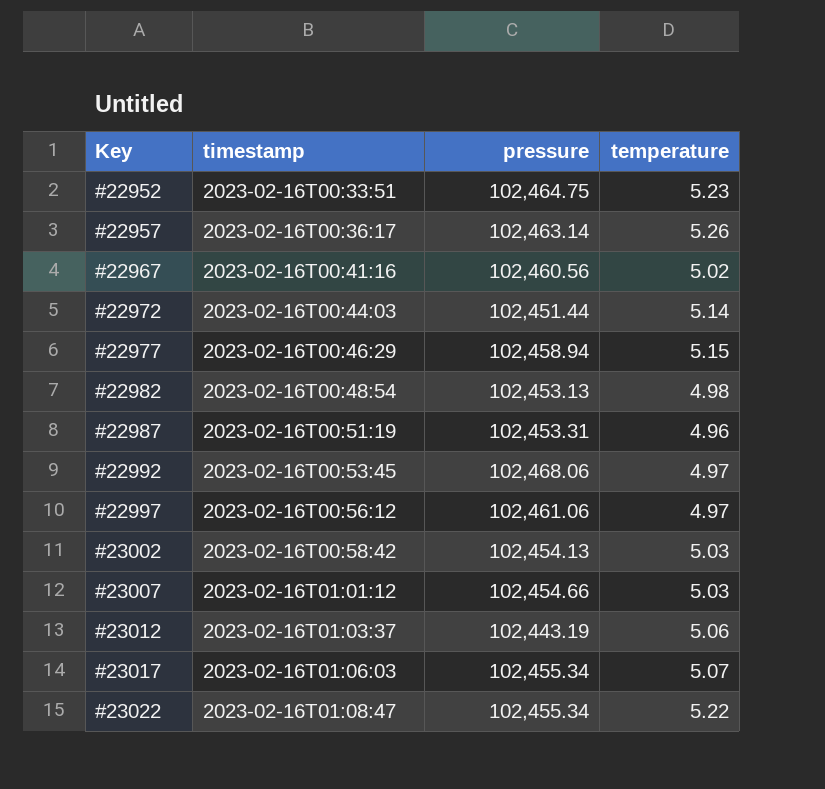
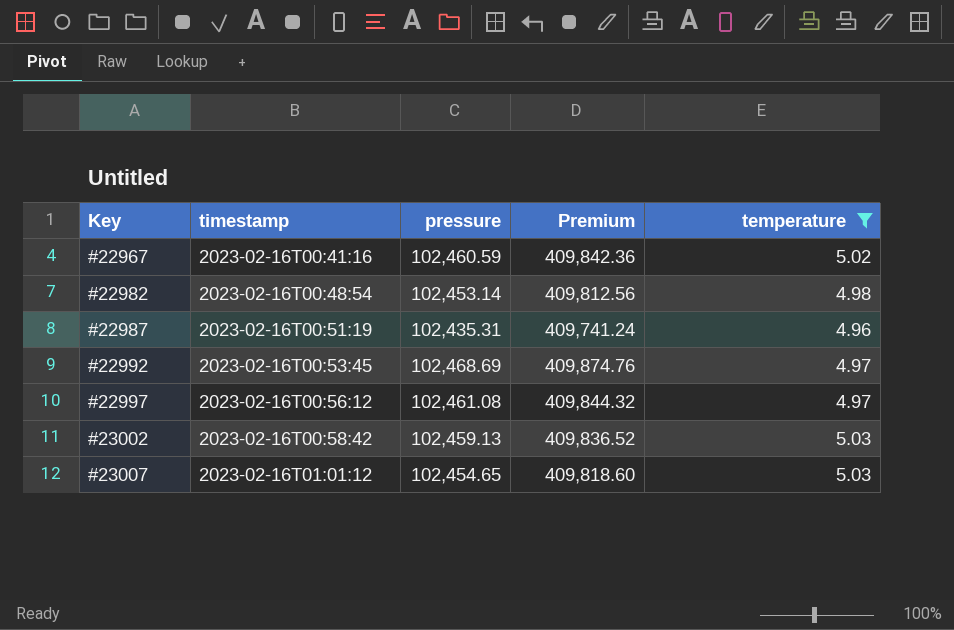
filter: none -> temperature <= 5.03
column Premium | formula: none -> [pressure] * 4
#22967 | pressure: 102,460.56 -> 102,460.59
#22982 | pressure: 102,453.13 -> 102,453.14
#22987 | pressure: 102,453.31 -> 102,435.31
#22992 | pressure: 102,468.06 -> 102,468.69
#22997 | pressure: 102,461.06 -> 102,461.08
#23002 | pressure: 102,454.13 -> 102,459.13
#23007 | pressure: 102,454.66 -> 102,454.65

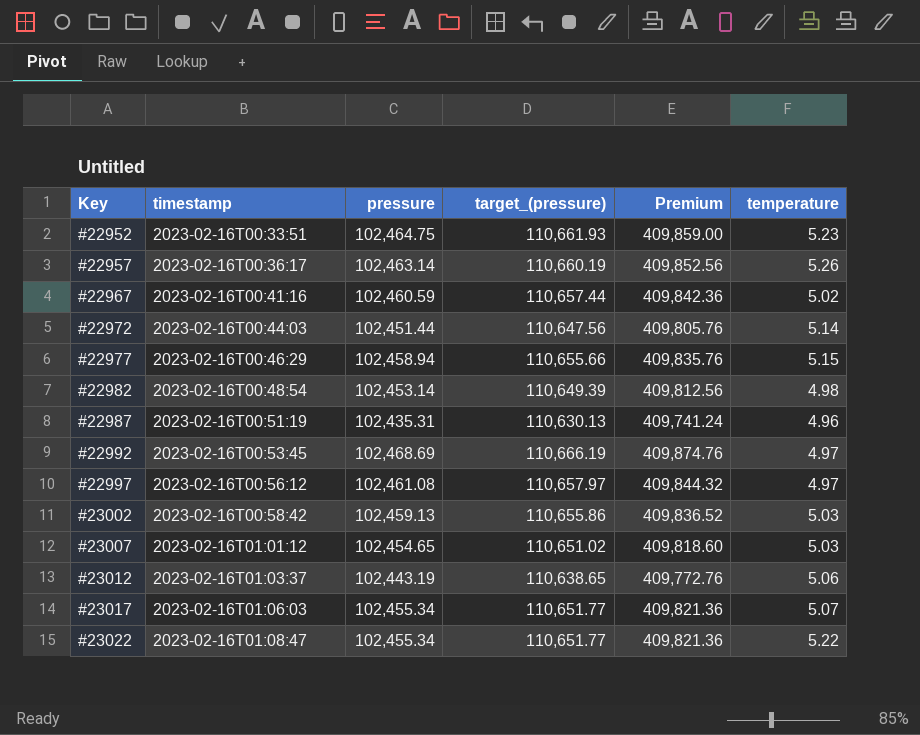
filter: temperature <= 5.03 -> none
column target_(pressure) | formula: none -> [pressure] * 1.08

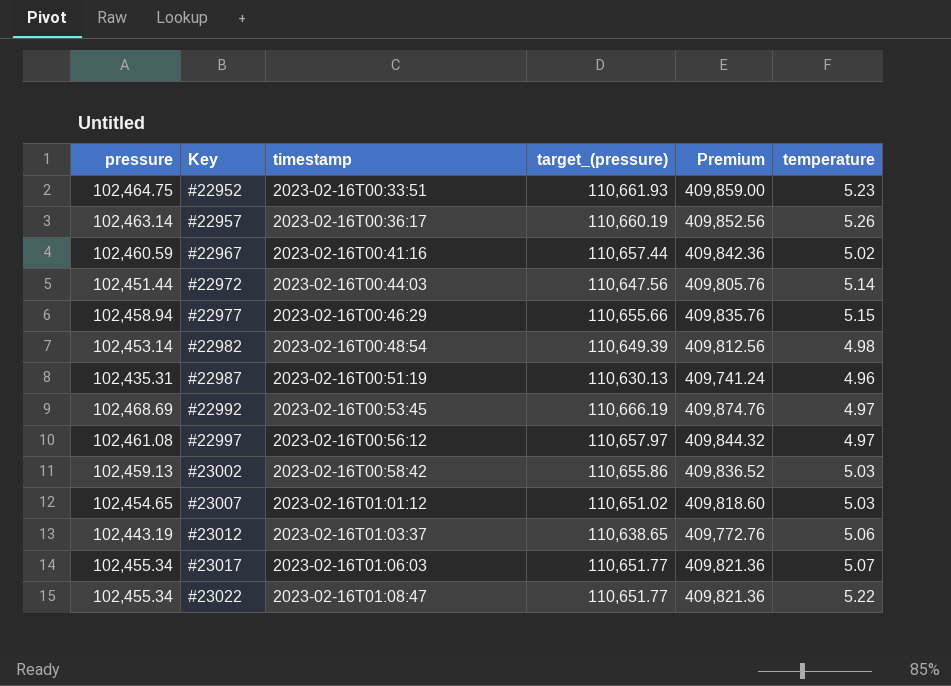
column pressure | position: 3 -> 1

